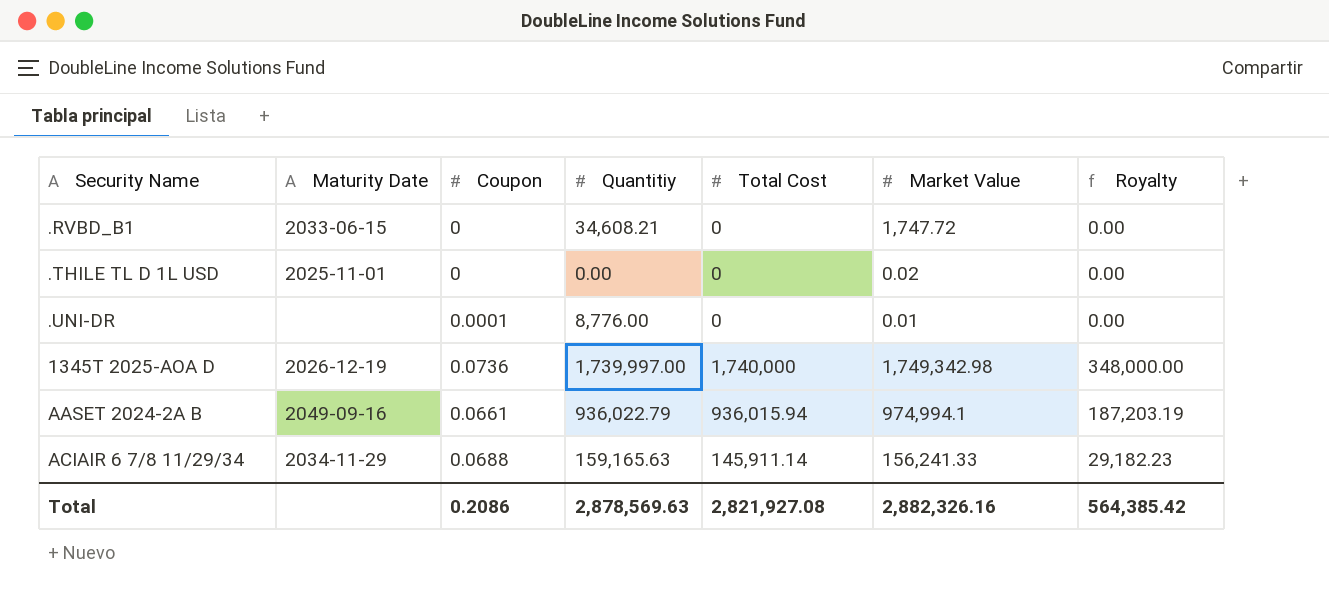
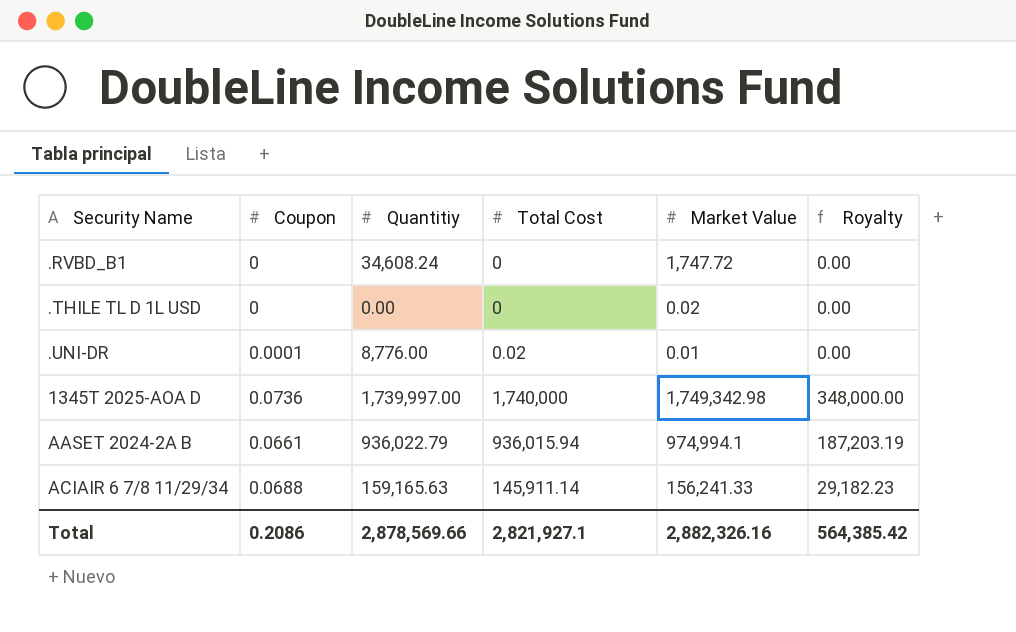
column Maturity Date | position: 2 -> none
.RVBD_B1 | Quantitiy: 34,608.21 -> 34,608.24
.UNI-DR | Total Cost: 0 -> 0.02
Total | Quantitiy: 2,878,569.63 -> 2,878,569.66
Total | Total Cost: 2,821,927.08 -> 2,821,927.1

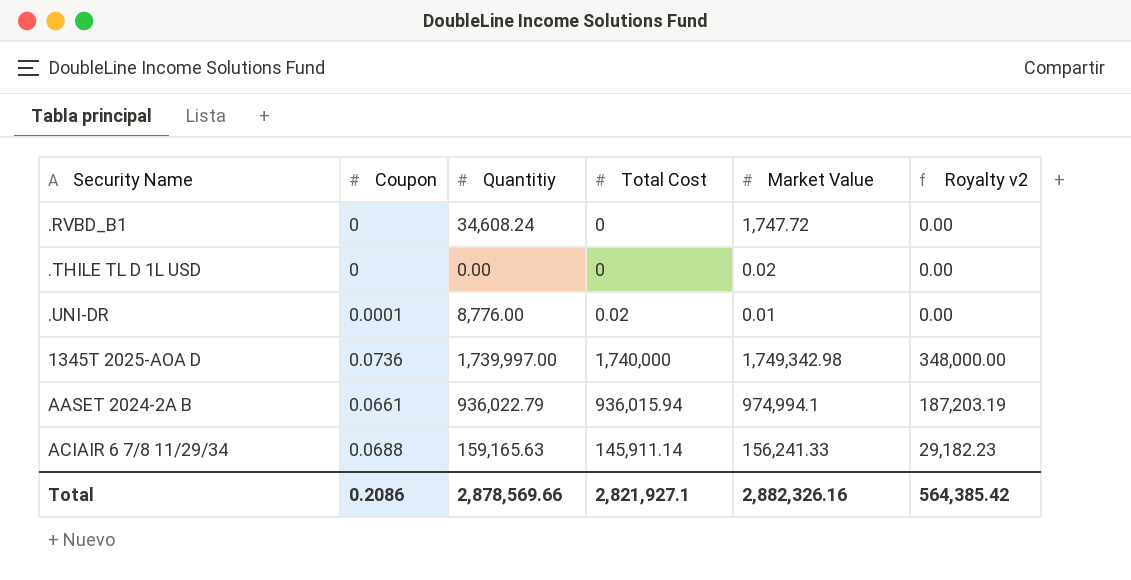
column name: Royalty -> Royalty v2

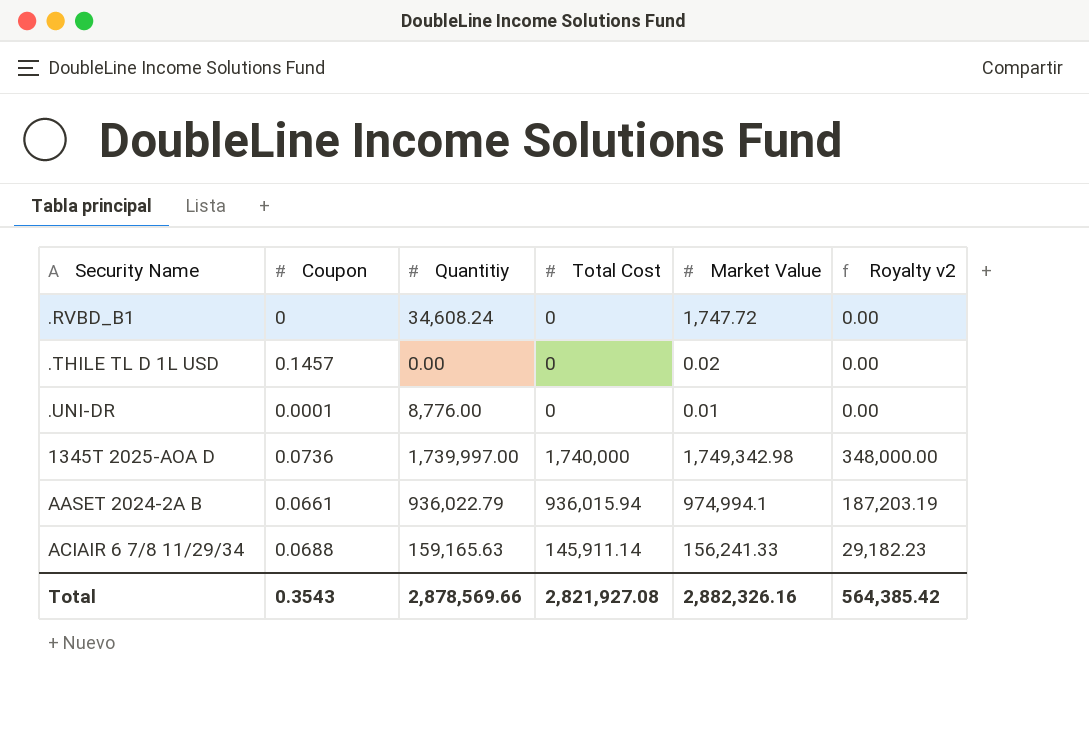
.THILE TL D 1L USD | Coupon: 0 -> 0.1457
.UNI-DR | Total Cost: 0.02 -> 0
Total | Coupon: 0.2086 -> 0.3543
Total | Total Cost: 2,821,927.1 -> 2,821,927.08

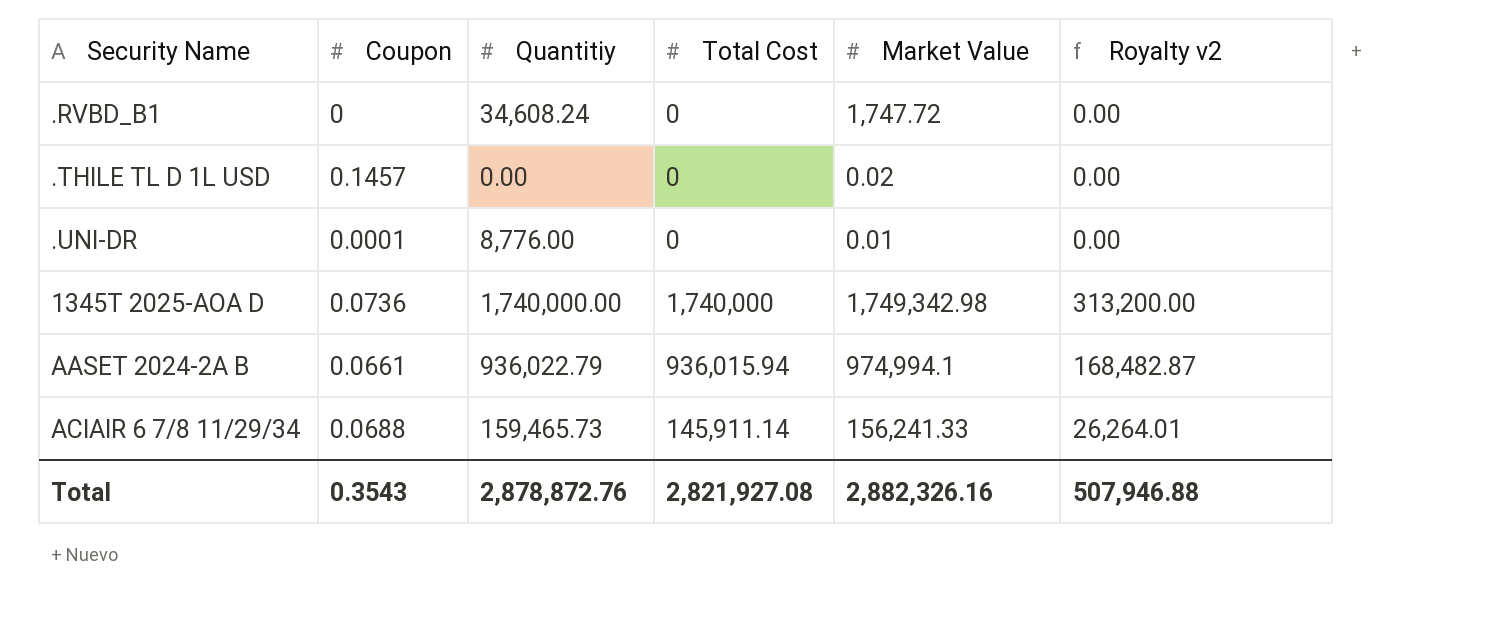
column Royalty v2 | formula: [Total Cost] * 0.2 -> [Total Cost] * 0.18
1345T 2025-AOA D | Quantitiy: 1,739,997.00 -> 1,740,000.00
ACIAIR 6 7/8 11/29/34 | Quantitiy: 159,165.63 -> 159,465.73
Total | Quantitiy: 2,878,569.66 -> 2,878,872.76
Total | Royalty v2: 564,385.42 -> 507,946.88

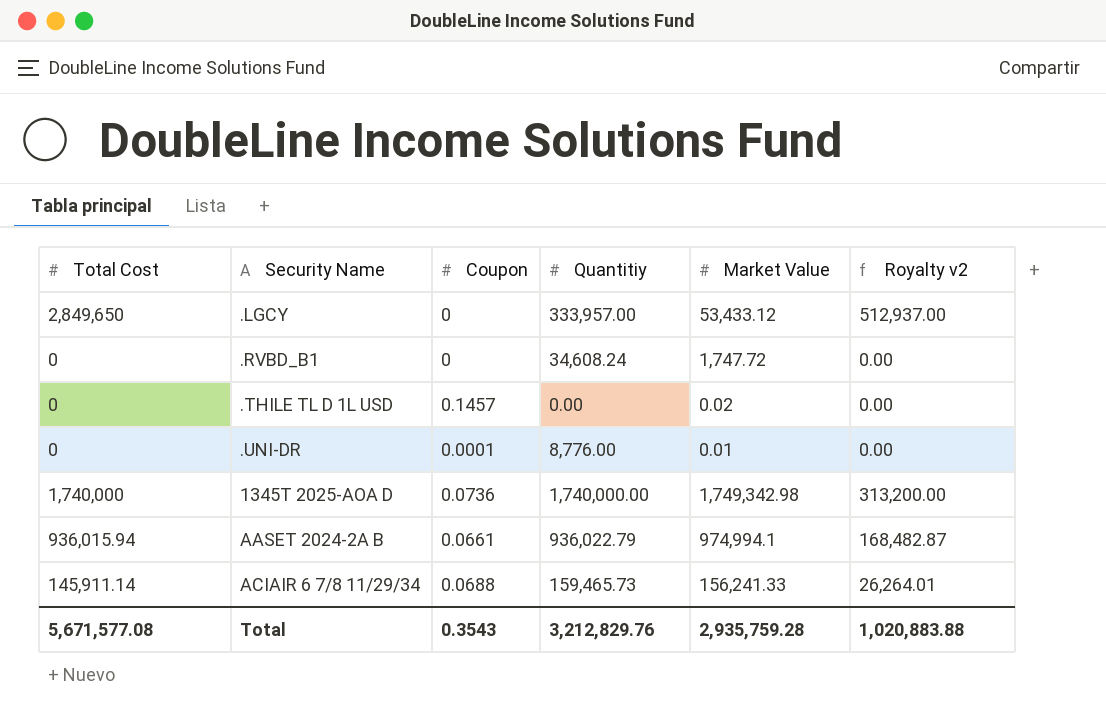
column Total Cost | position: 4 -> 1
row .LGCY: none -> 2,849,650 | 0 | 333,957.00 | 53,433.12 | 512,937.00
Total | Total Cost: 2,821,927.08 -> 5,671,577.08
Total | Quantitiy: 2,878,872.76 -> 3,212,829.76
Total | Market Value: 2,882,326.16 -> 2,935,759.28
Total | Royalty v2: 507,946.88 -> 1,020,883.88

